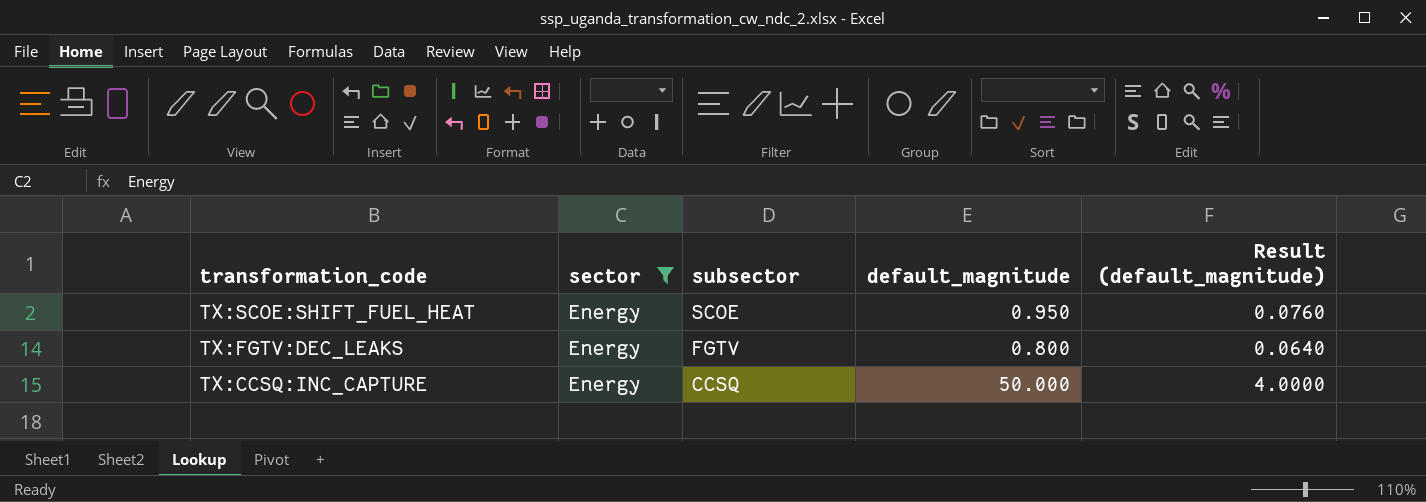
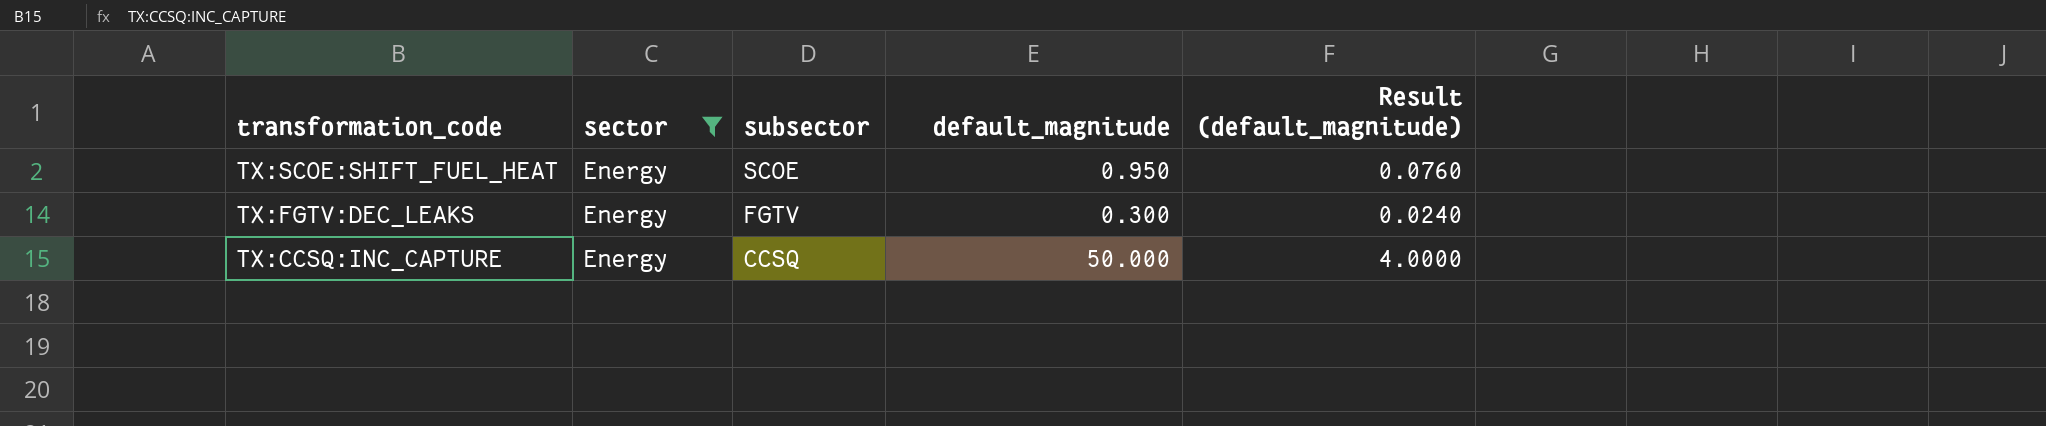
TX:FGTV:DEC_LEAKS | default_magnitude: 0.800 -> 0.300
TX:FGTV:DEC_LEAKS | Result (default_magnitude): 0.0640 -> 0.0240

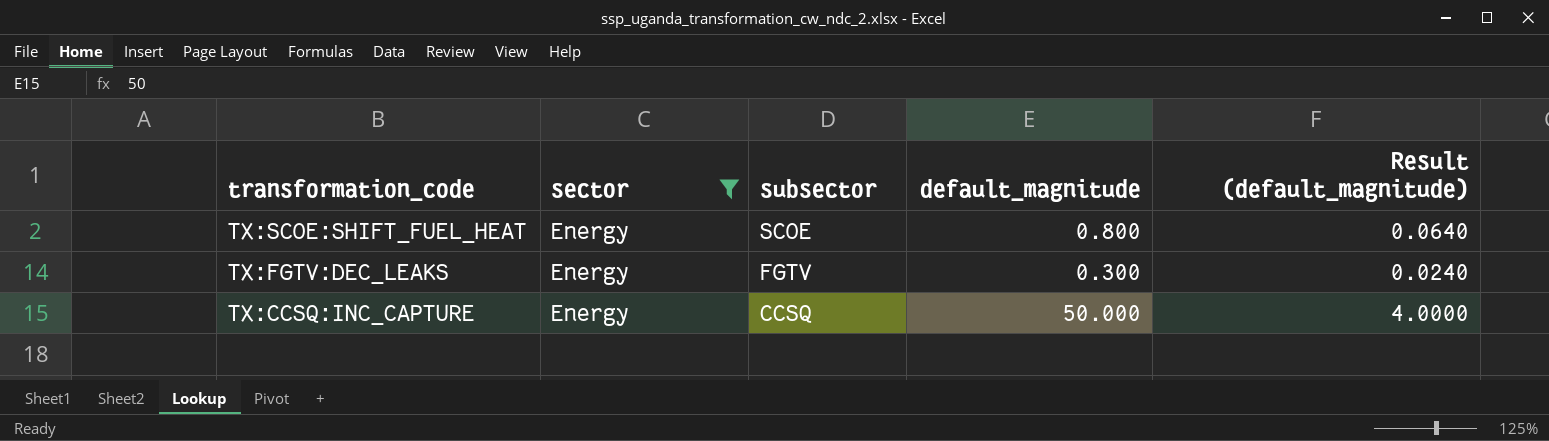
TX:SCOE:SHIFT_FUEL_HEAT | default_magnitude: 0.950 -> 0.800
TX:SCOE:SHIFT_FUEL_HEAT | Result (default_magnitude): 0.0760 -> 0.0640

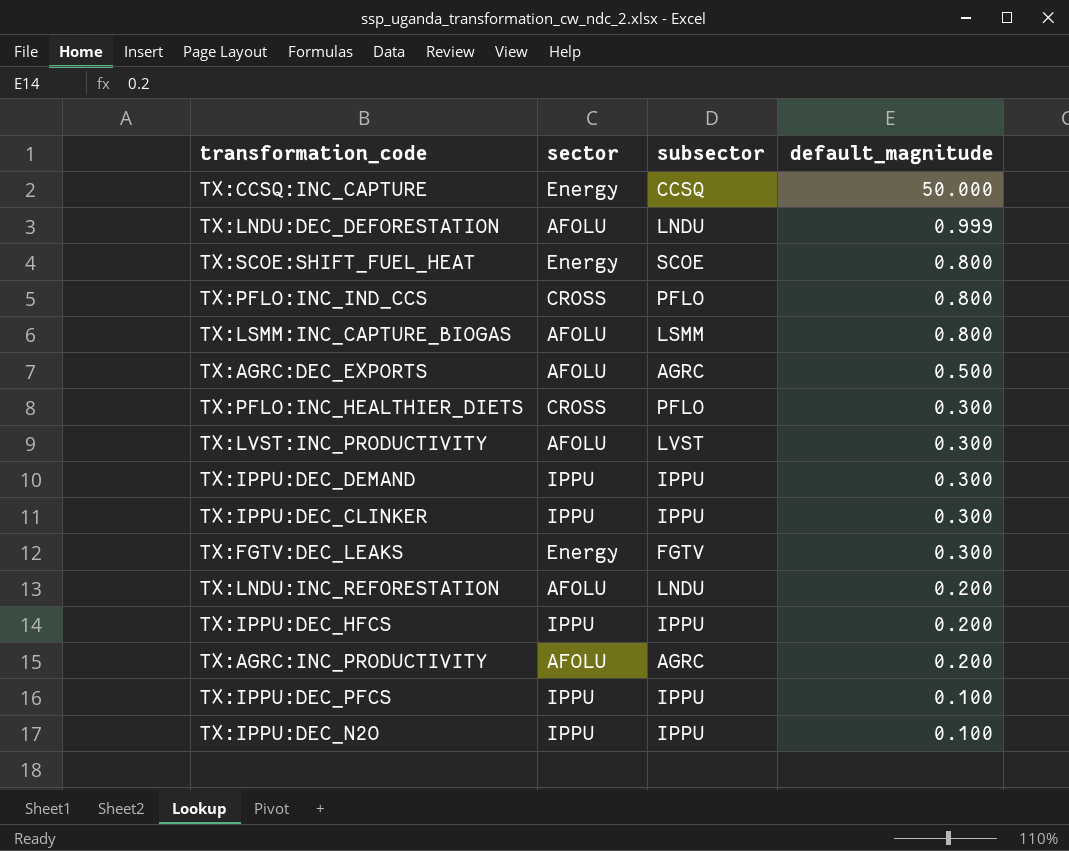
filter: sector = Energy -> none
row order: transformation_code descending -> default_magnitude descending
column Result (default_magnitude) | formula: [default_magnitude] * 0.08 -> none

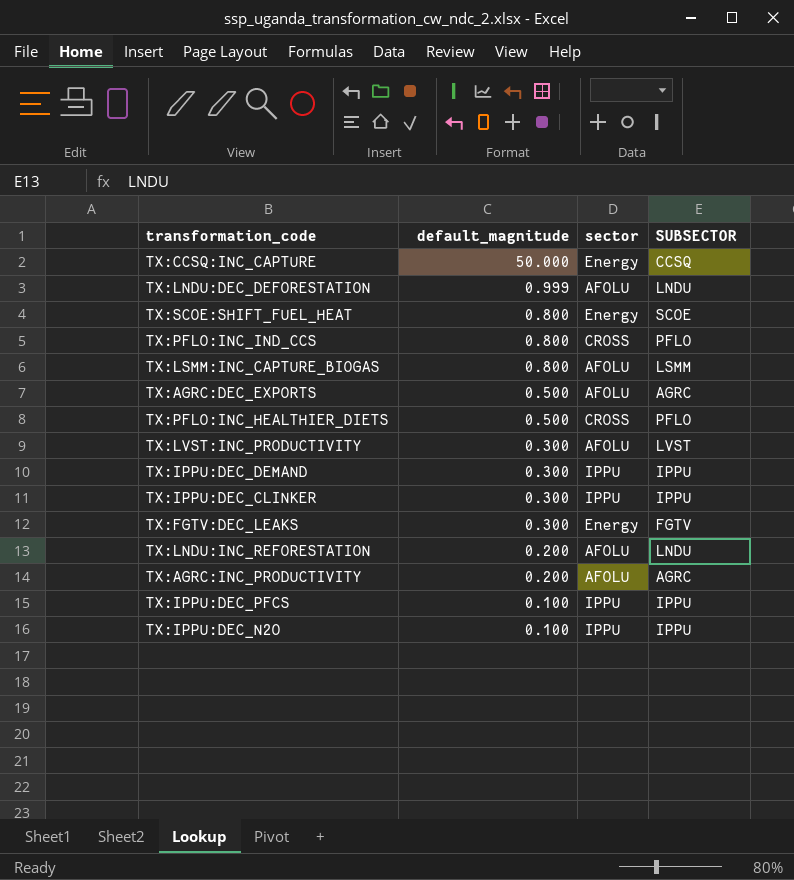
column default_magnitude | position: 4 -> 2
column name: subsector -> SUBSECTOR
row TX:IPPU:DEC_HFCS: IPPU | IPPU | 0.200 -> none
TX:PFLO:INC_HEALTHIER_DIETS | default_magnitude: 0.300 -> 0.500

